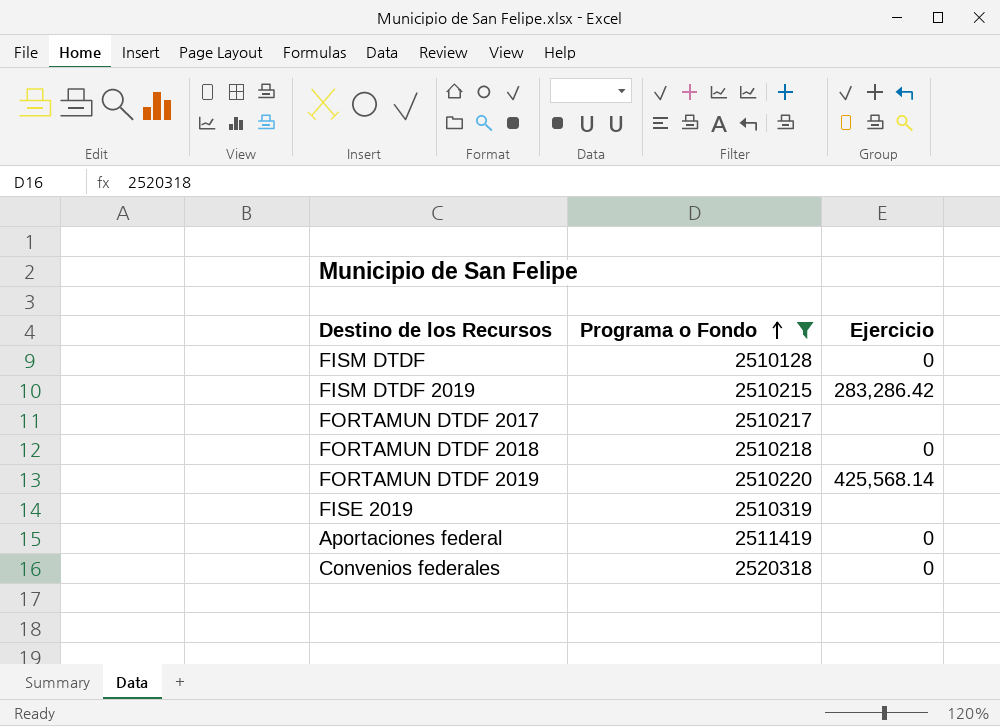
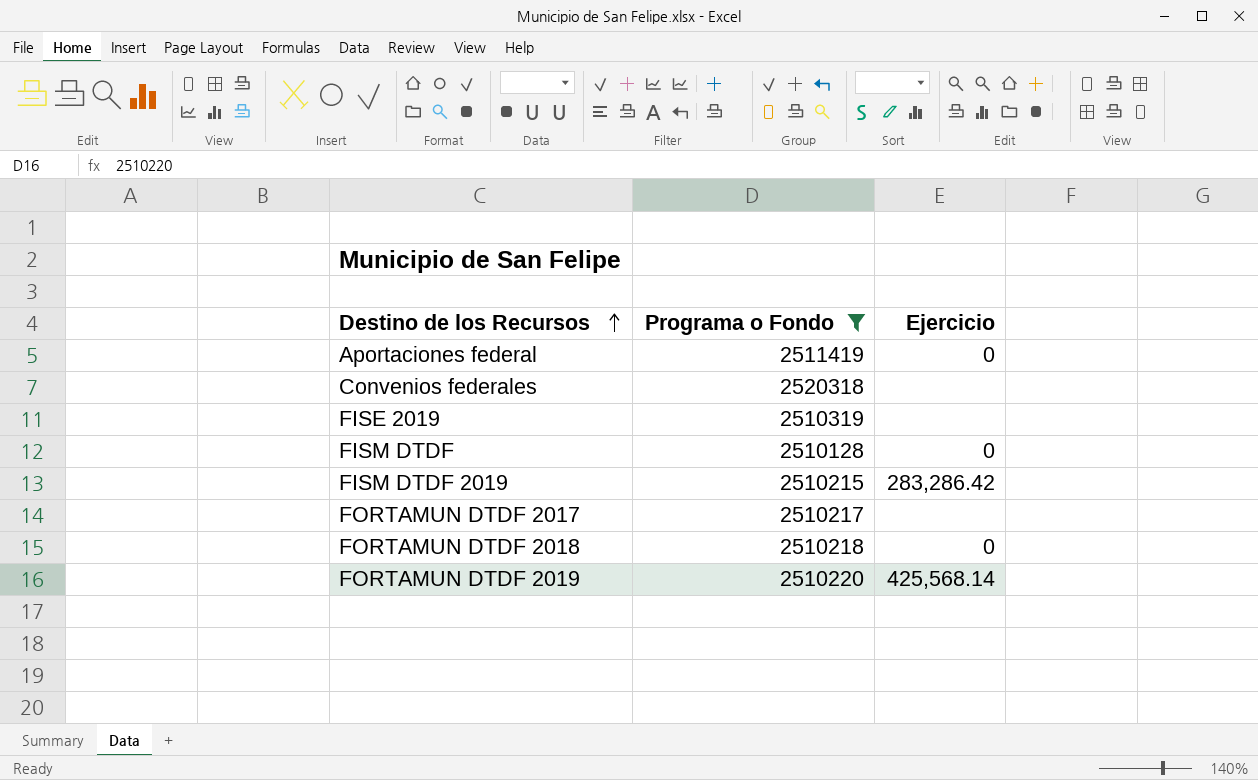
row order: Programa o Fondo ascending -> Destino de los Recursos ascending
Convenios federales | Ejercicio: 0 -> none

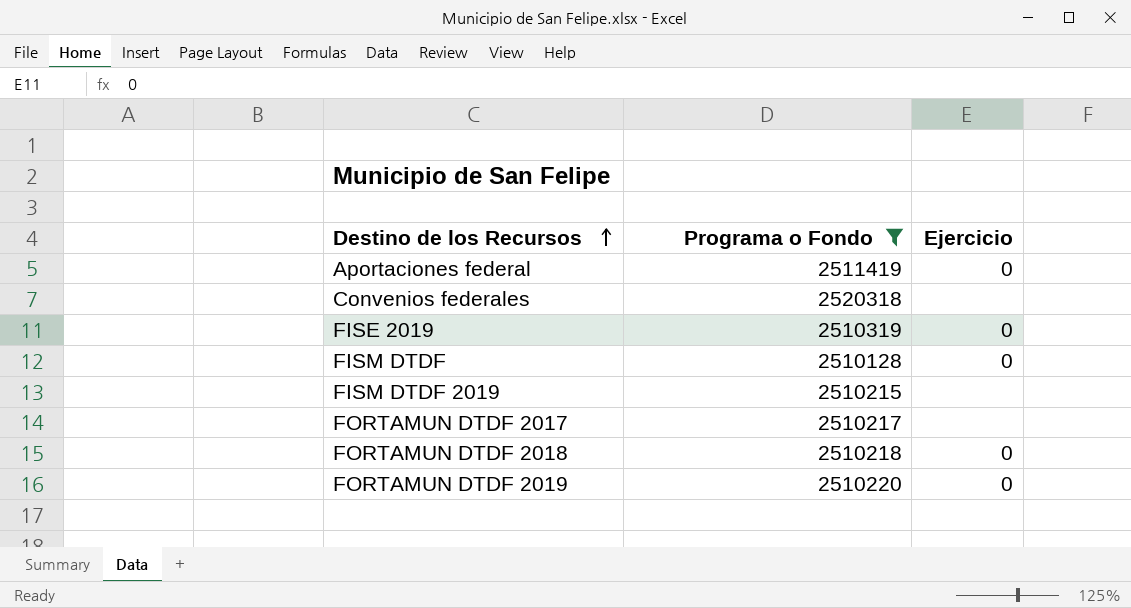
FISE 2019 | Ejercicio: none -> 0
FISM DTDF 2019 | Ejercicio: 283,286.42 -> none
FORTAMUN DTDF 2019 | Ejercicio: 425,568.14 -> 0

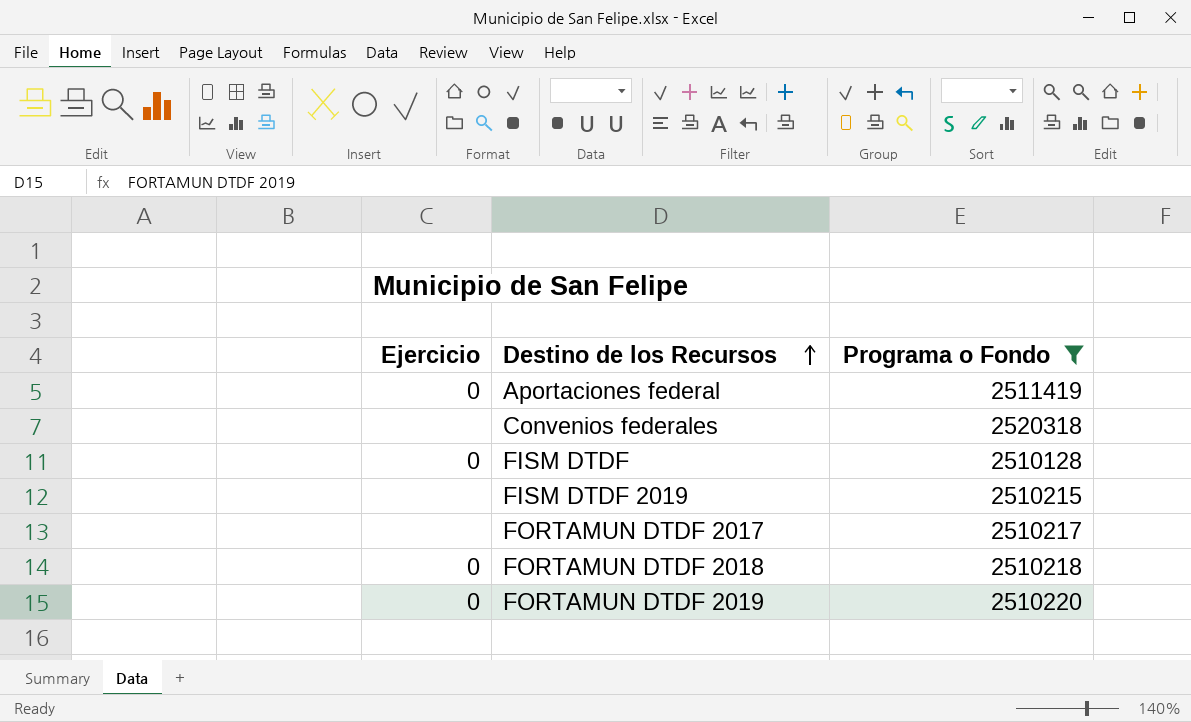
column Ejercicio | position: 3 -> 1
row FISE 2019: 2510319 | 0 -> none

